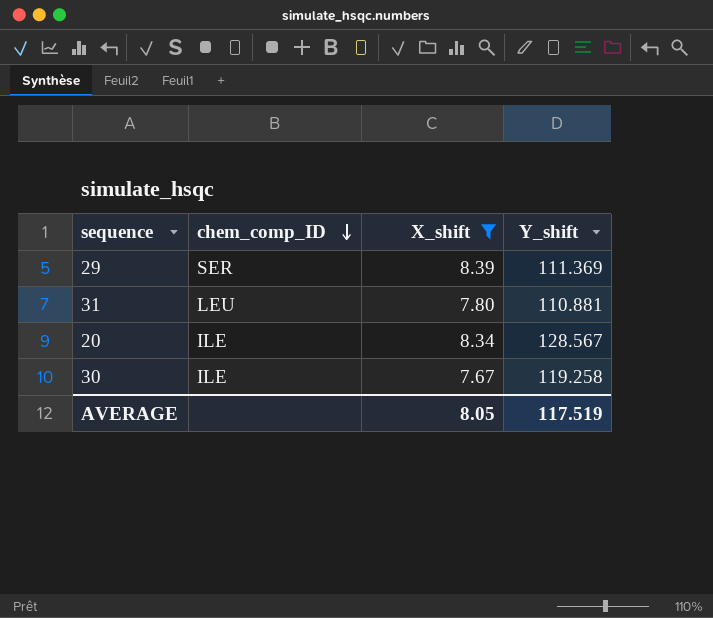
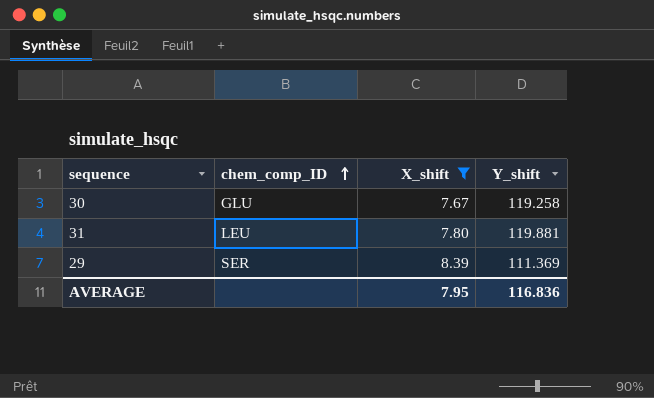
row order: chem_comp_ID descending -> chem_comp_ID ascending
row 20: ILE | 8.34 | 128.567 -> none
30 | chem_comp_ID: ILE -> GLU
31 | Y_shift: 110.881 -> 119.881
AVERAGE | X_shift: 8.05 -> 7.95
AVERAGE | Y_shift: 117.519 -> 116.836

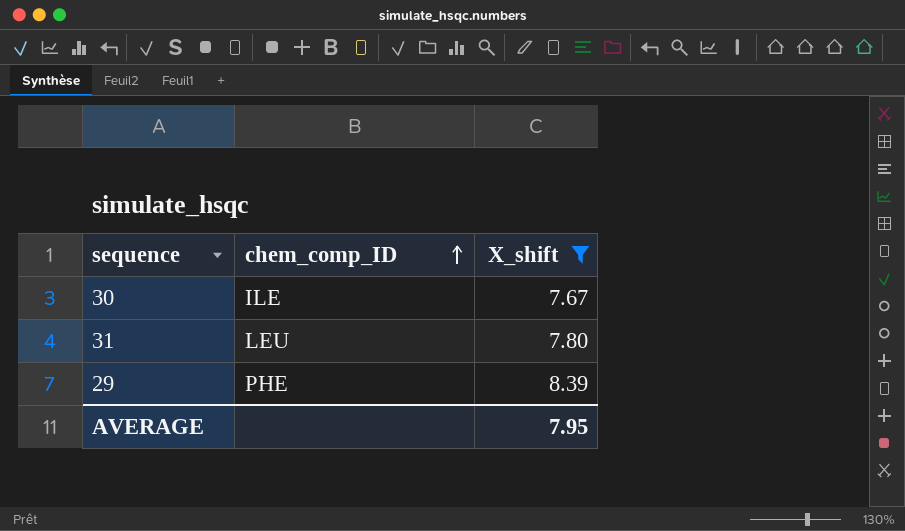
column Y_shift | position: 4 -> none
30 | chem_comp_ID: GLU -> ILE
29 | chem_comp_ID: SER -> PHE

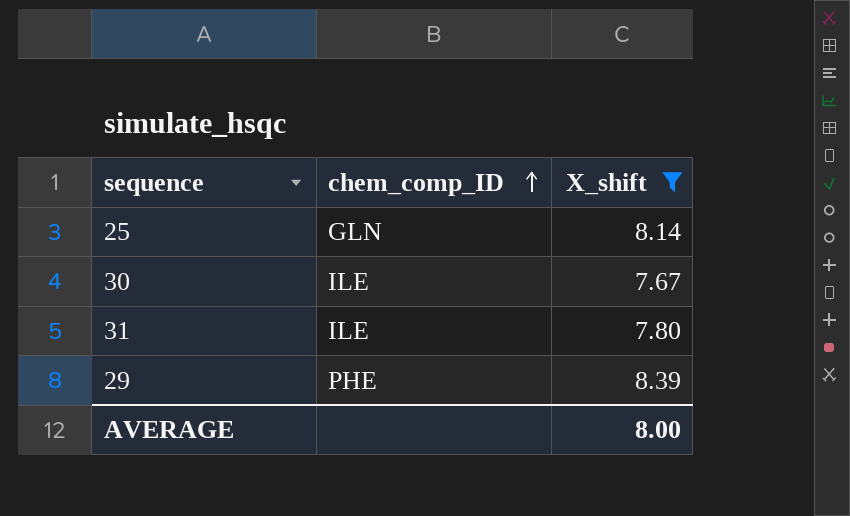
row 25: none -> GLN | 8.14
31 | chem_comp_ID: LEU -> ILE
AVERAGE | X_shift: 7.95 -> 8.00

